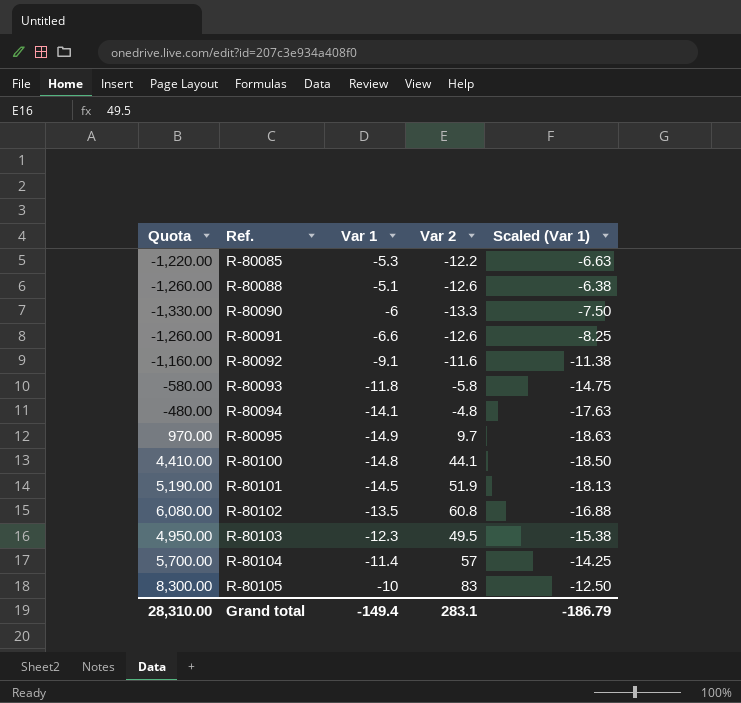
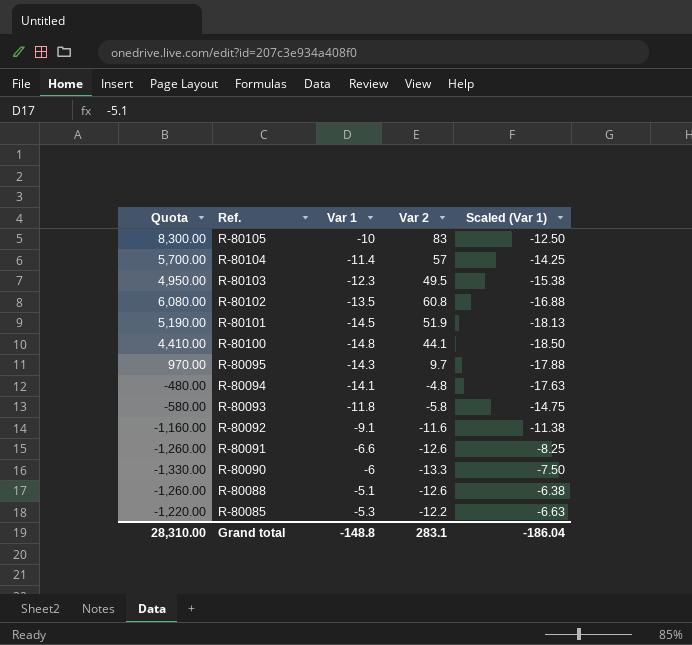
row order: Ref. ascending -> Ref. descending
R-80095 | Var 1: -14.9 -> -14.3
R-80095 | Scaled (Var 1): -18.63 -> -17.88
Grand total | Var 1: -149.4 -> -148.8
Grand total | Scaled (Var 1): -186.79 -> -186.04

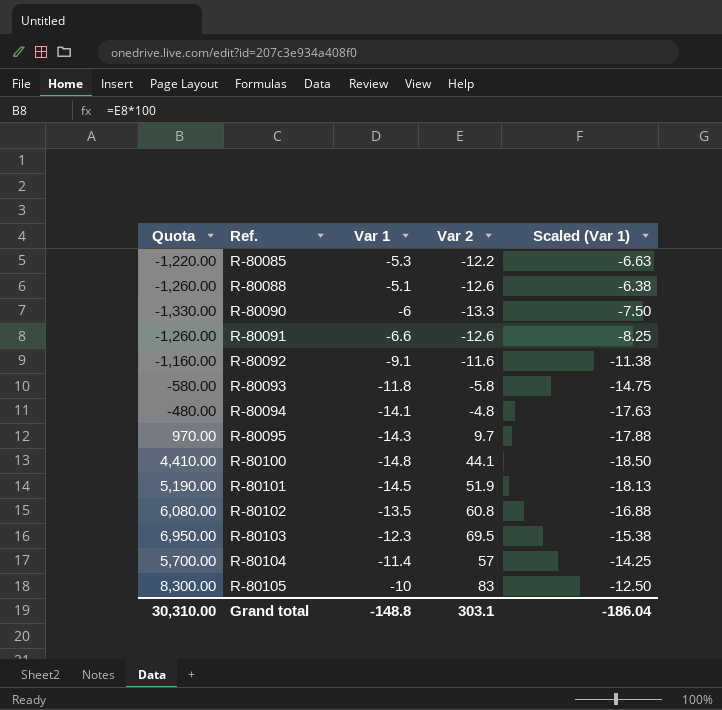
row order: Ref. descending -> Ref. ascending
R-80103 | Quota: 4,950.00 -> 6,950.00
R-80103 | Var 2: 49.5 -> 69.5
Grand total | Quota: 28,310.00 -> 30,310.00
Grand total | Var 2: 283.1 -> 303.1

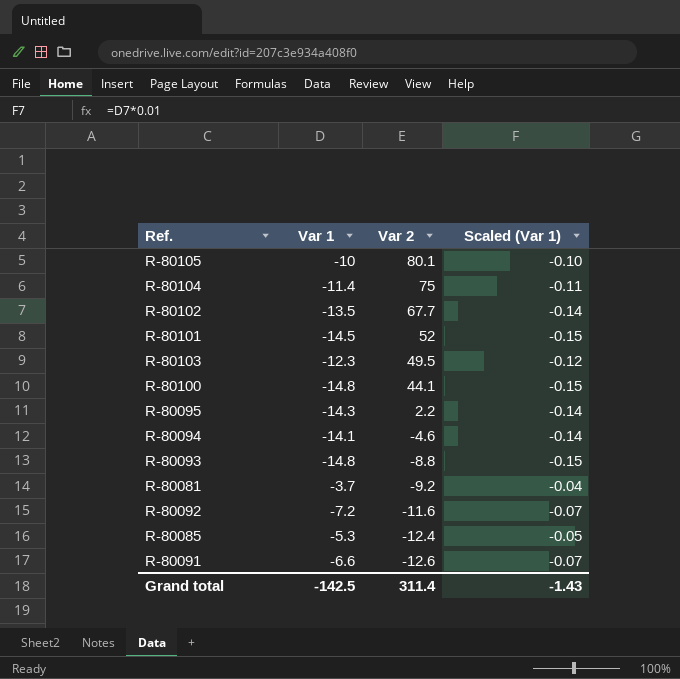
row order: Ref. ascending -> Var 2 descending
column Quota | formula: [Var 2] * 100 -> none
column Scaled (Var 1) | formula: [Var 1] * 1.25 -> [Var 1] * 0.01
row R-80088: -1,260.00 | -5.1 | -12.6 | -6.38 -> none
row R-80090: -1,330.00 | -6 | -13.3 | -7.50 -> none
R-80105 | Var 2: 83 -> 80.1
R-80104 | Var 2: 57 -> 75
R-80102 | Var 2: 60.8 -> 67.7
R-80101 | Var 2: 51.9 -> 52
R-80103 | Var 2: 69.5 -> 49.5
R-80095 | Var 2: 9.7 -> 2.2
R-80094 | Var 2: -4.8 -> -4.6
R-80093 | Var 1: -11.8 -> -14.8
R-80093 | Var 2: -5.8 -> -8.8
row R-80081: none -> -3.7 | -9.2 | -0.04
R-80092 | Var 1: -9.1 -> -7.2
R-80085 | Var 2: -12.2 -> -12.4
Grand total | Var 1: -148.8 -> -142.5
Grand total | Var 2: 303.1 -> 311.4
Grand total | Scaled (Var 1): -186.04 -> -1.43

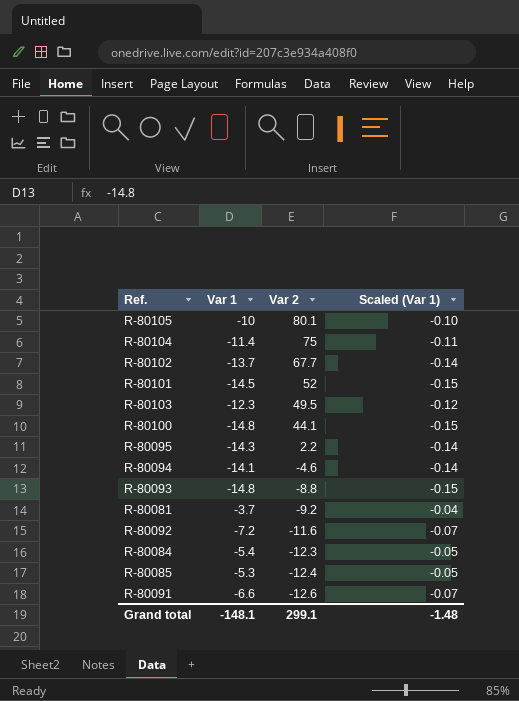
R-80102 | Var 1: -13.5 -> -13.7
row R-80084: none -> -5.4 | -12.3 | -0.05
Grand total | Var 1: -142.5 -> -148.1
Grand total | Var 2: 311.4 -> 299.1
Grand total | Scaled (Var 1): -1.43 -> -1.48

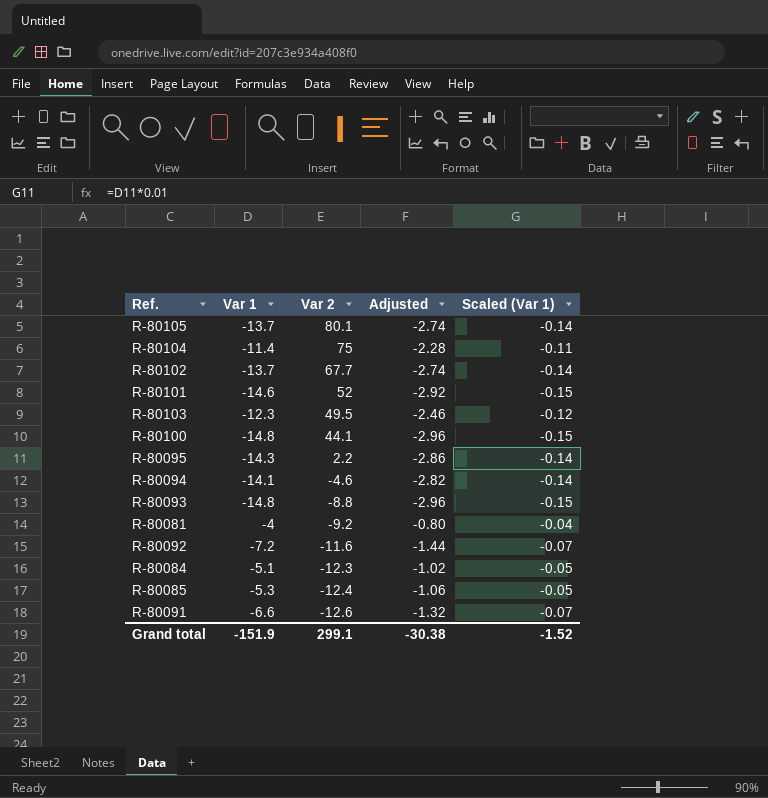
column Adjusted | formula: none -> [Var 1] * 0.2
R-80105 | Var 1: -10 -> -13.7
R-80105 | Scaled (Var 1): -0.10 -> -0.14
R-80101 | Var 1: -14.5 -> -14.6
R-80081 | Var 1: -3.7 -> -4
R-80084 | Var 1: -5.4 -> -5.1
Grand total | Var 1: -148.1 -> -151.9
Grand total | Scaled (Var 1): -1.48 -> -1.52

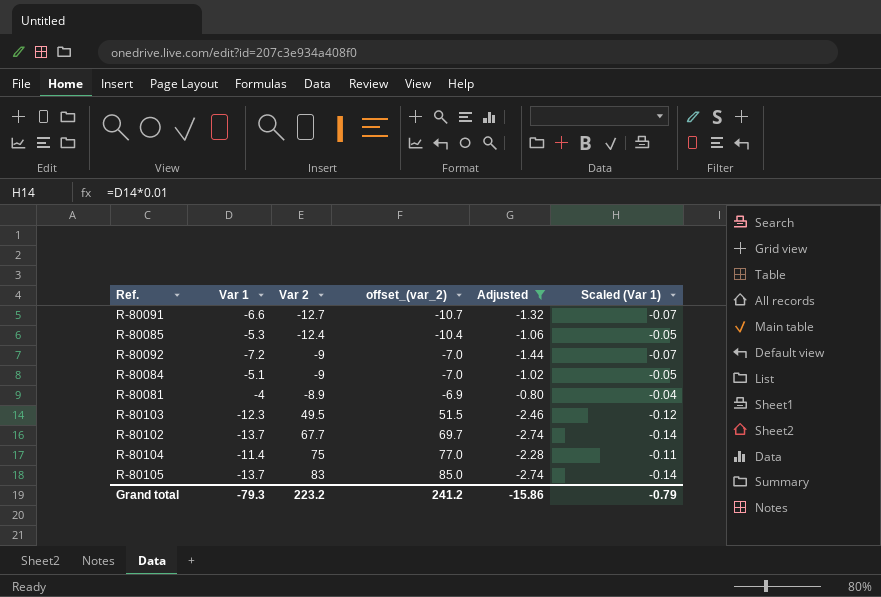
filter: none -> Adjusted >= -2.74
row order: Var 2 descending -> Var 2 ascending
column offset_(var_2) | formula: none -> [Var 2] + 2
R-80091 | Var 2: -12.6 -> -12.7
R-80092 | Var 2: -11.6 -> -9
R-80084 | Var 2: -12.3 -> -9
R-80081 | Var 2: -9.2 -> -8.9
R-80105 | Var 2: 80.1 -> 83
Grand total | Var 1: -151.9 -> -79.3
Grand total | Var 2: 299.1 -> 223.2
Grand total | Adjusted: -30.38 -> -15.86
Grand total | Scaled (Var 1): -1.52 -> -0.79

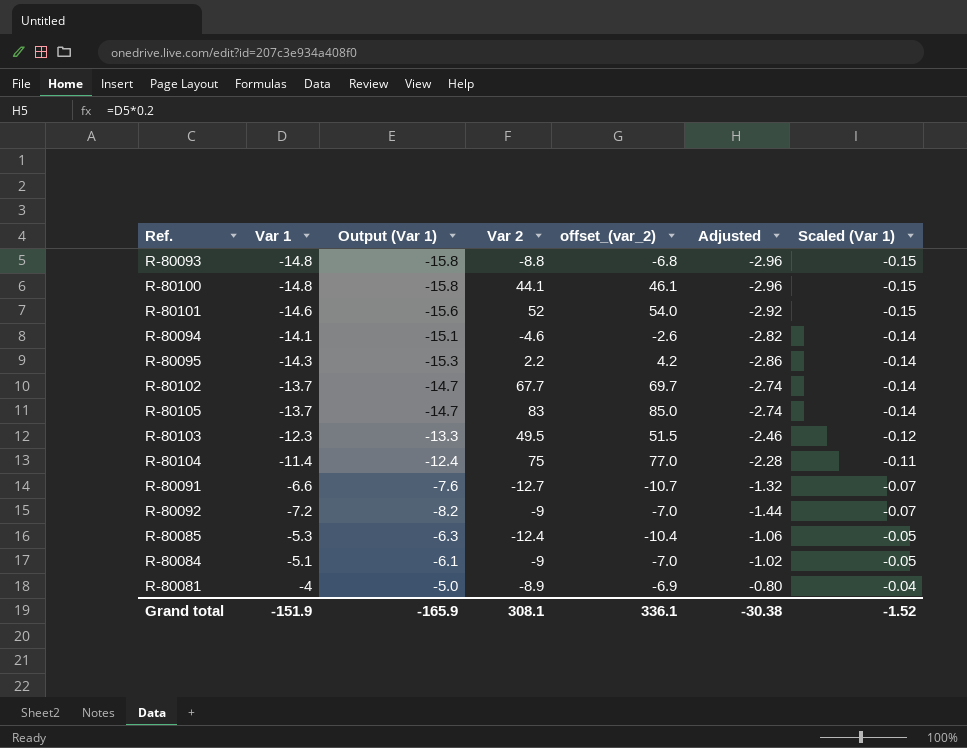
filter: Adjusted >= -2.74 -> none
row order: Var 2 ascending -> Scaled (Var 1) ascending
column Output (Var 1) | formula: none -> [Var 1] - 1
Grand total | Var 1: -79.3 -> -151.9
Grand total | Var 2: 223.2 -> 308.1
Grand total | offset_(var_2): 241.2 -> 336.1
Grand total | Adjusted: -15.86 -> -30.38
Grand total | Scaled (Var 1): -0.79 -> -1.52

